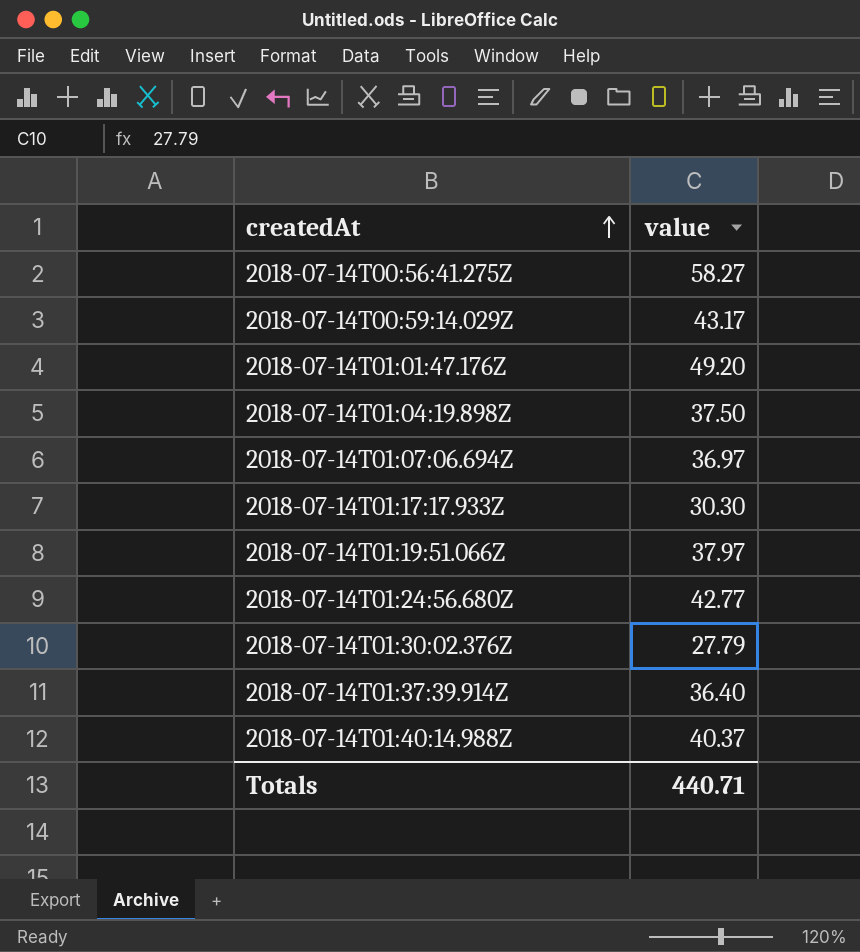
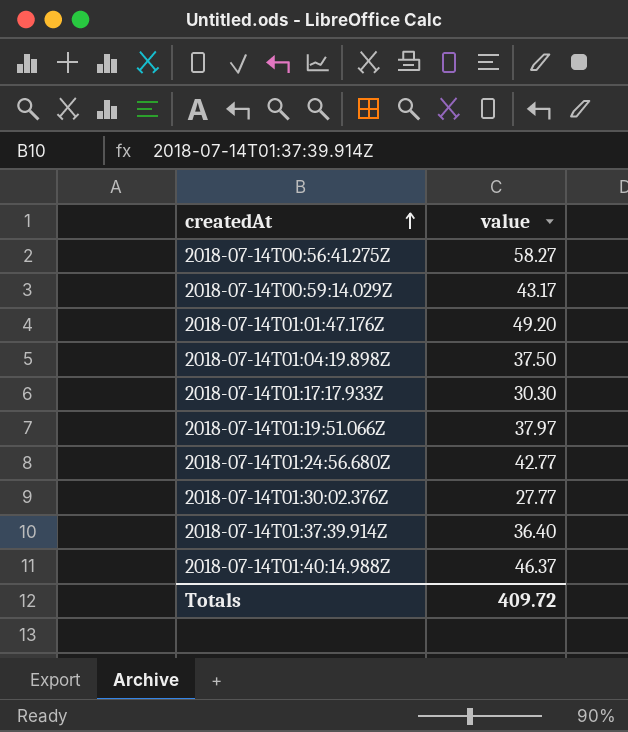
row 2018-07-14T01:07:06.694Z: 36.97 -> none
2018-07-14T01:30:02.376Z | value: 27.79 -> 27.77
2018-07-14T01:40:14.988Z | value: 40.37 -> 46.37
Totals | value: 440.71 -> 409.72

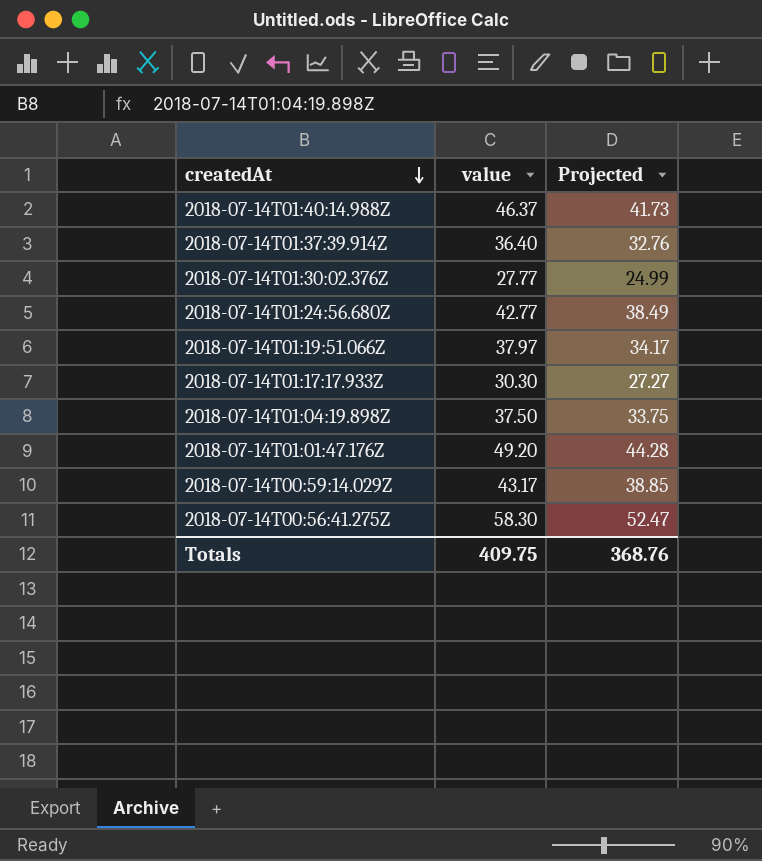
row order: createdAt ascending -> createdAt descending
column Projected | formula: none -> [value] * 0.9
2018-07-14T00:56:41.275Z | value: 58.27 -> 58.30
Totals | value: 409.72 -> 409.75

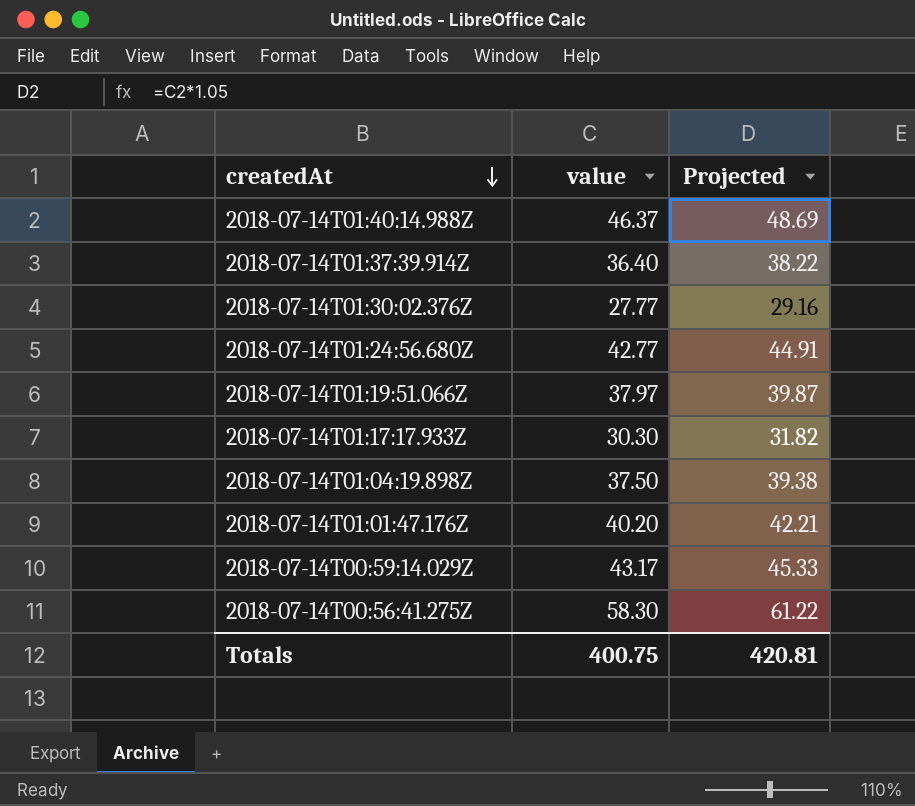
column Projected | formula: [value] * 0.9 -> [value] * 1.05
2018-07-14T01:01:47.176Z | value: 49.20 -> 40.20
Totals | value: 409.75 -> 400.75
Totals | Projected: 368.76 -> 420.81

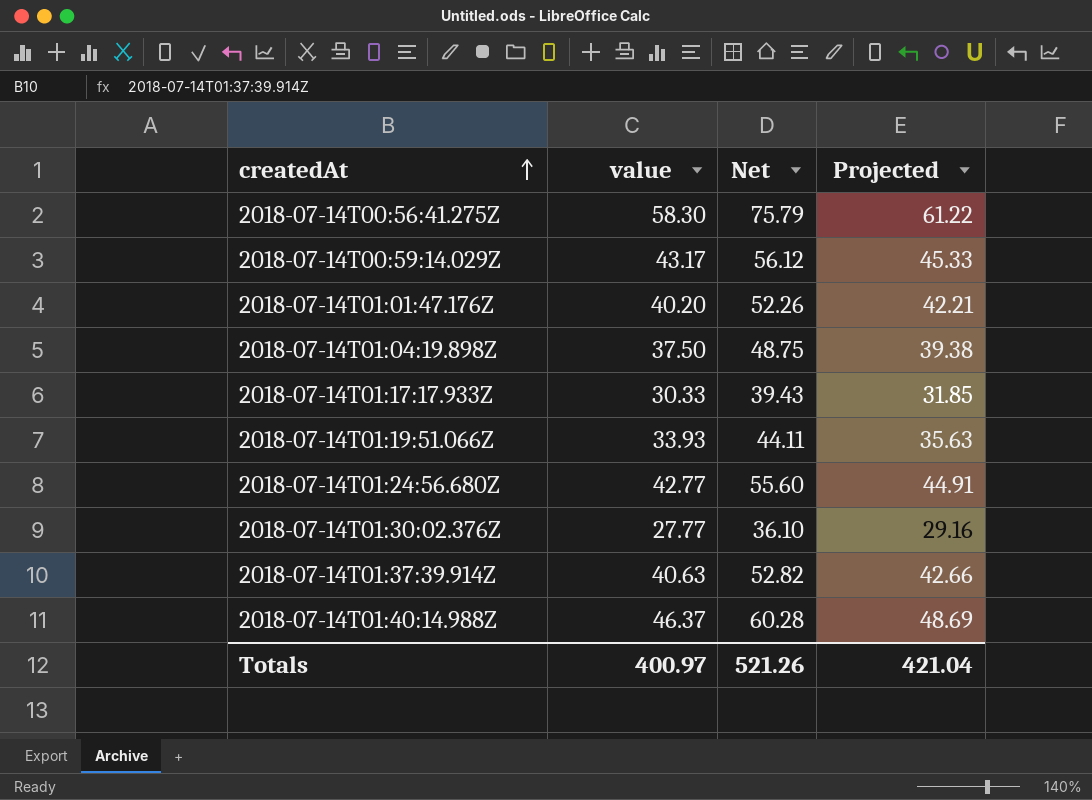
row order: createdAt descending -> createdAt ascending
column Net | formula: none -> [value] * 1.3
2018-07-14T01:17:17.933Z | value: 30.30 -> 30.33
2018-07-14T01:17:17.933Z | Projected: 31.82 -> 31.85
2018-07-14T01:19:51.066Z | value: 37.97 -> 33.93
2018-07-14T01:19:51.066Z | Projected: 39.87 -> 35.63
2018-07-14T01:37:39.914Z | value: 36.40 -> 40.63
2018-07-14T01:37:39.914Z | Projected: 38.22 -> 42.66
Totals | value: 400.75 -> 400.97
Totals | Projected: 420.81 -> 421.04

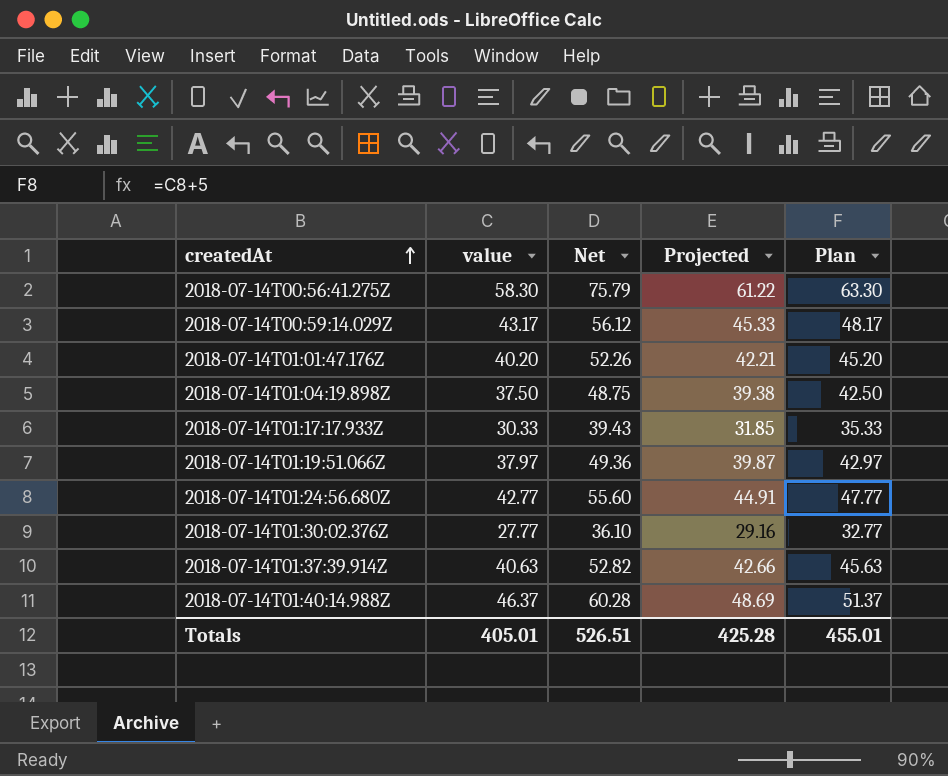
column Plan | formula: none -> [value] + 5
2018-07-14T01:19:51.066Z | value: 33.93 -> 37.97
2018-07-14T01:19:51.066Z | Net: 44.11 -> 49.36
2018-07-14T01:19:51.066Z | Projected: 35.63 -> 39.87
Totals | value: 400.97 -> 405.01
Totals | Net: 521.26 -> 526.51
Totals | Projected: 421.04 -> 425.28

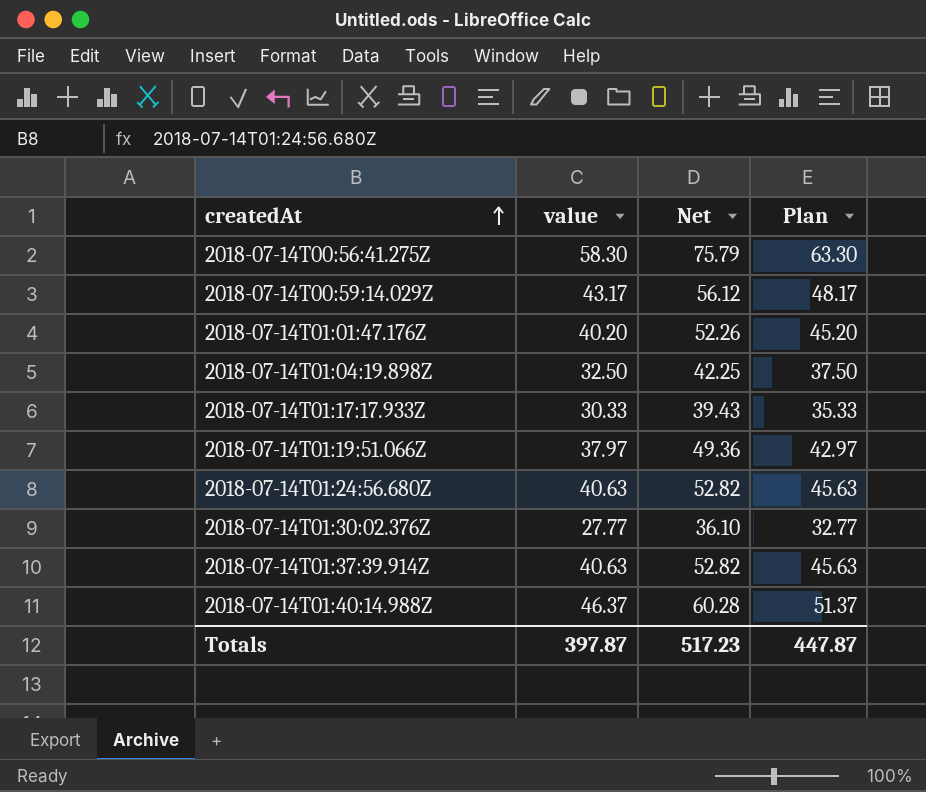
column Projected | formula: [value] * 1.05 -> none
2018-07-14T01:04:19.898Z | value: 37.50 -> 32.50
2018-07-14T01:04:19.898Z | Net: 48.75 -> 42.25
2018-07-14T01:04:19.898Z | Plan: 42.50 -> 37.50
2018-07-14T01:24:56.680Z | value: 42.77 -> 40.63
2018-07-14T01:24:56.680Z | Net: 55.60 -> 52.82
2018-07-14T01:24:56.680Z | Plan: 47.77 -> 45.63
Totals | value: 405.01 -> 397.87
Totals | Net: 526.51 -> 517.23
Totals | Plan: 455.01 -> 447.87

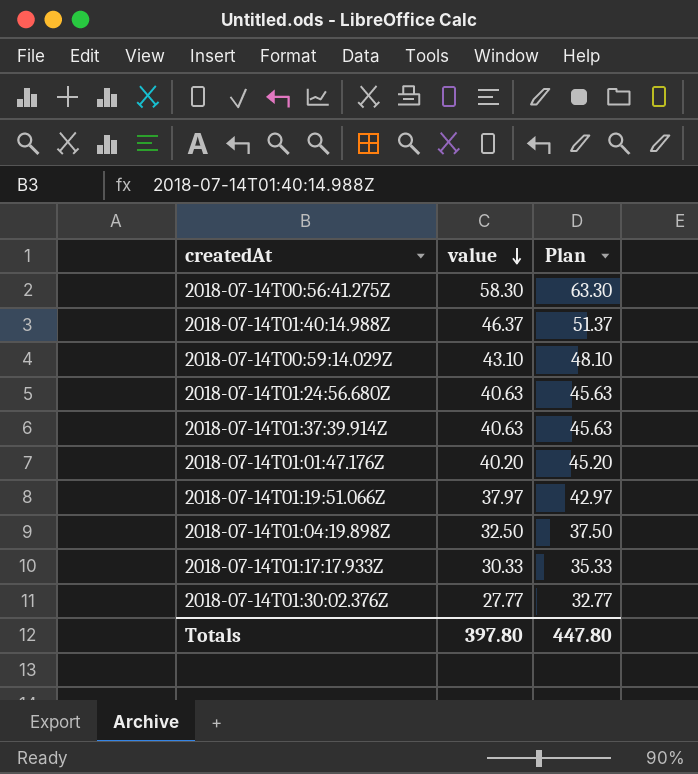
row order: createdAt ascending -> value descending
column Net | formula: [value] * 1.3 -> none
2018-07-14T00:59:14.029Z | value: 43.17 -> 43.10
2018-07-14T00:59:14.029Z | Plan: 48.17 -> 48.10
Totals | value: 397.87 -> 397.80
Totals | Plan: 447.87 -> 447.80

